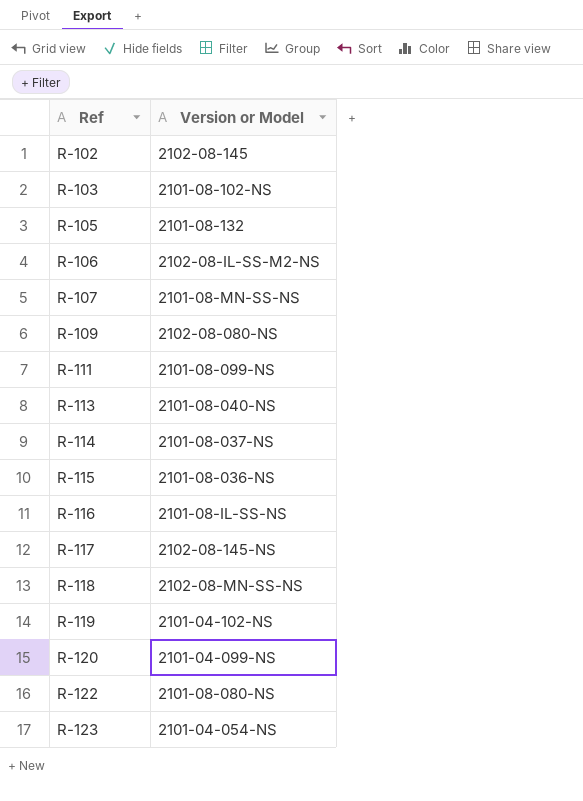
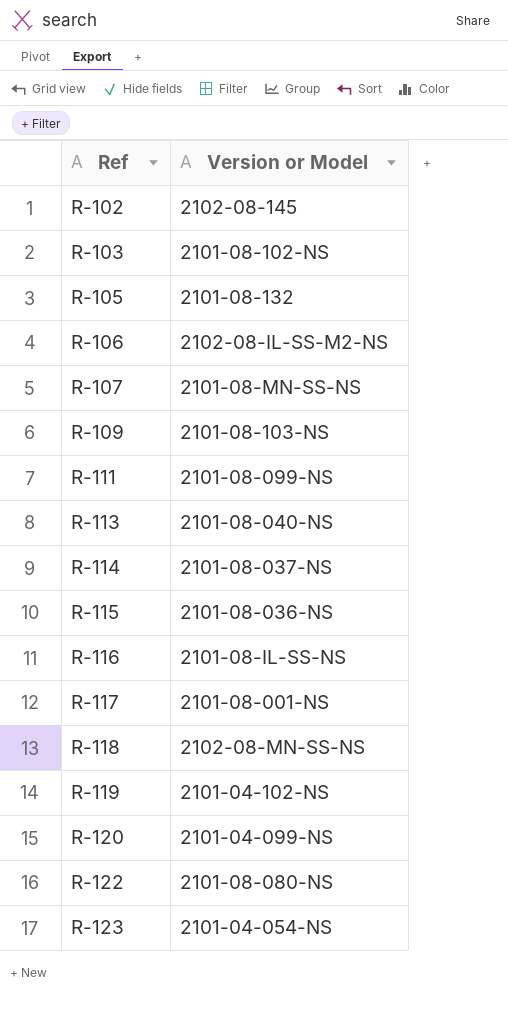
R-109 | Version or Model: 2102-08-080-NS -> 2101-08-103-NS
R-117 | Version or Model: 2102-08-145-NS -> 2101-08-001-NS

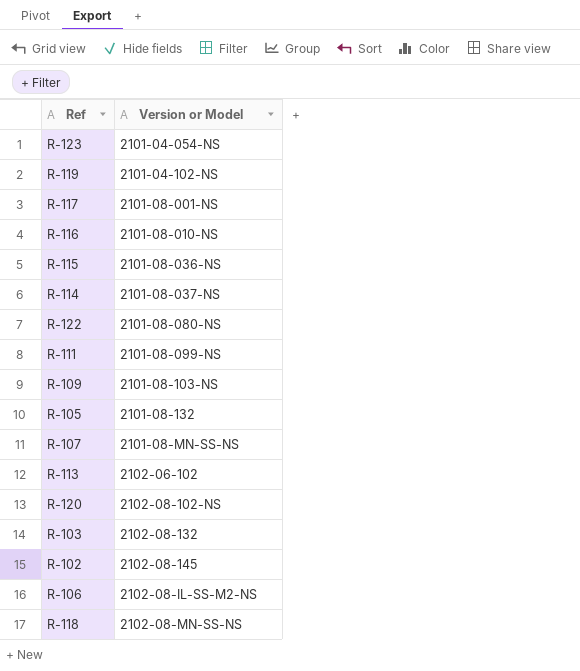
row order: Ref ascending -> Version or Model ascending
R-116 | Version or Model: 2101-08-IL-SS-NS -> 2101-08-010-NS
R-113 | Version or Model: 2101-08-040-NS -> 2102-06-102
R-120 | Version or Model: 2101-04-099-NS -> 2102-08-102-NS
R-103 | Version or Model: 2101-08-102-NS -> 2102-08-132

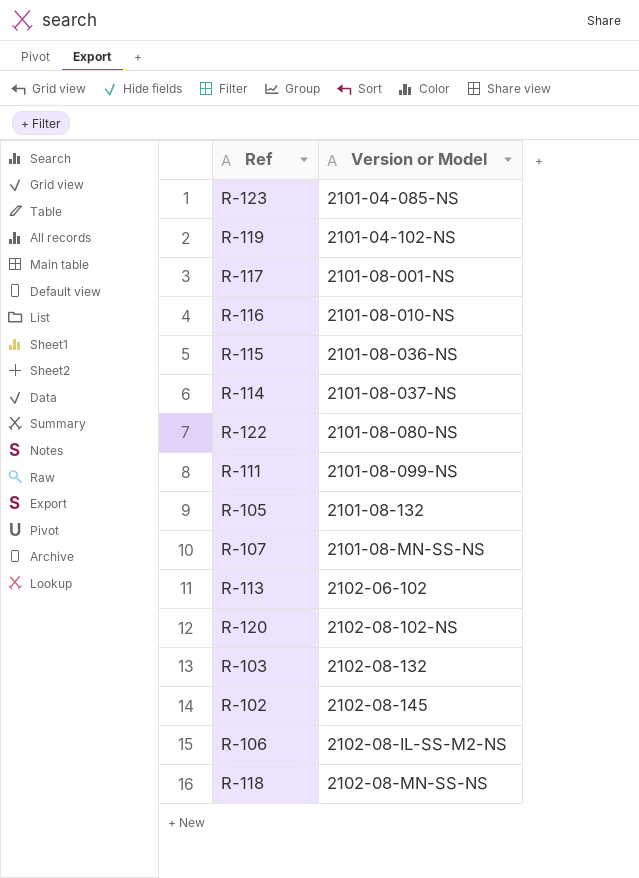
row R-109: 2101-08-103-NS -> none
R-123 | Version or Model: 2101-04-054-NS -> 2101-04-085-NS

